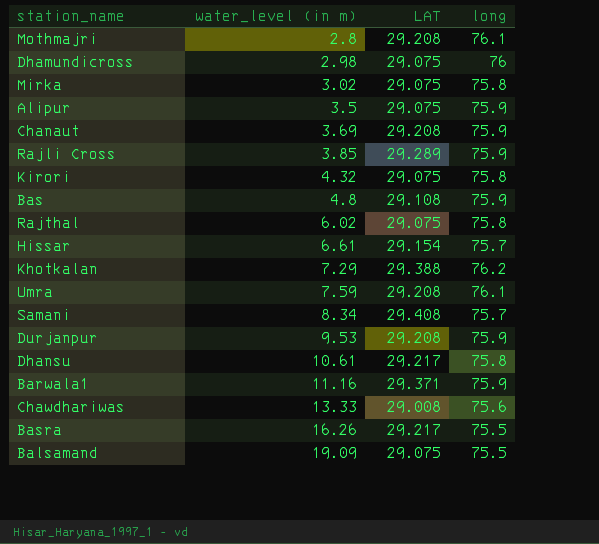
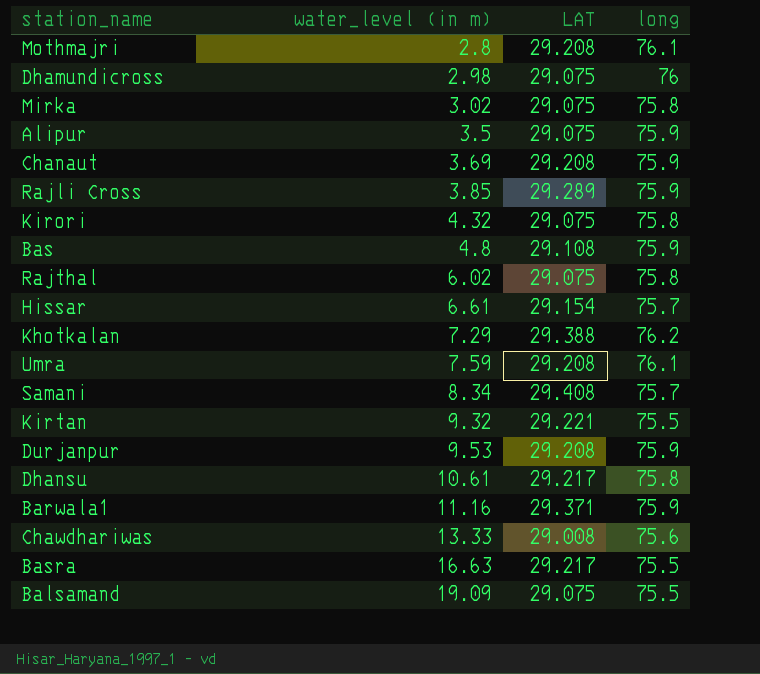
row Kirtan: none -> 9.32 | 29.221 | 75.5
Basra | water_level (in m): 16.26 -> 16.63

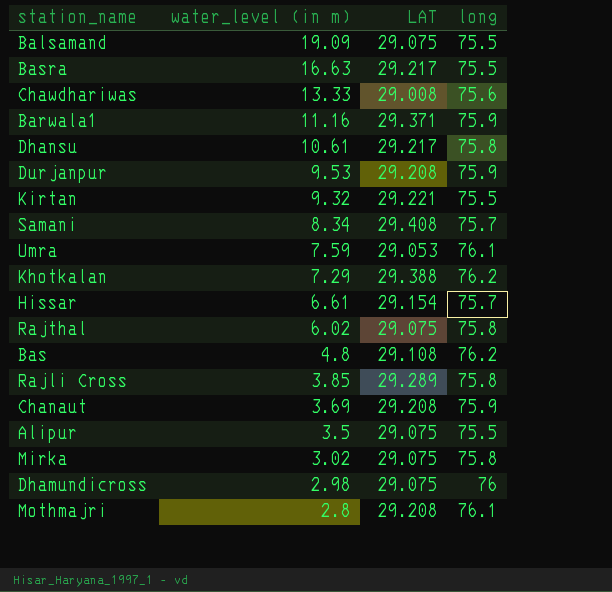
row order: water_level (in m) ascending -> water_level (in m) descending
row Kirori: 4.32 | 29.075 | 75.8 -> none
Umra | LAT: 29.208 -> 29.053
Bas | long: 75.9 -> 76.2
Rajli Cross | long: 75.9 -> 75.8
Alipur | long: 75.9 -> 75.5

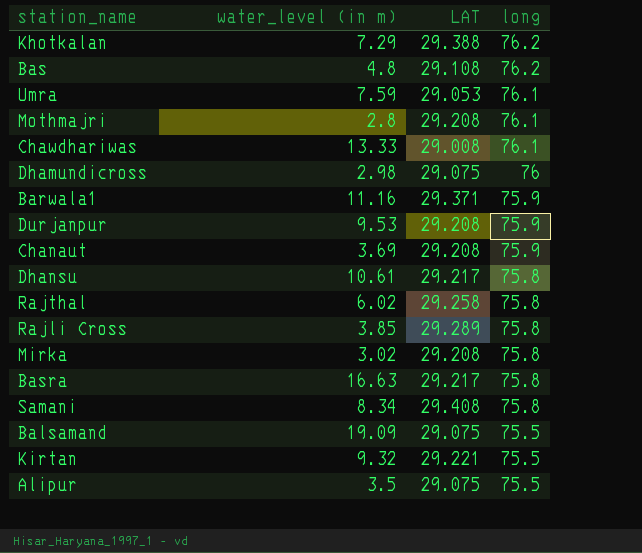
row order: water_level (in m) descending -> long descending
row Hissar: 6.61 | 29.154 | 75.7 -> none
Chawdhariwas | long: 75.6 -> 76.1
Rajthal | LAT: 29.075 -> 29.258
Mirka | LAT: 29.075 -> 29.208
Basra | long: 75.5 -> 75.8
Samani | long: 75.7 -> 75.8

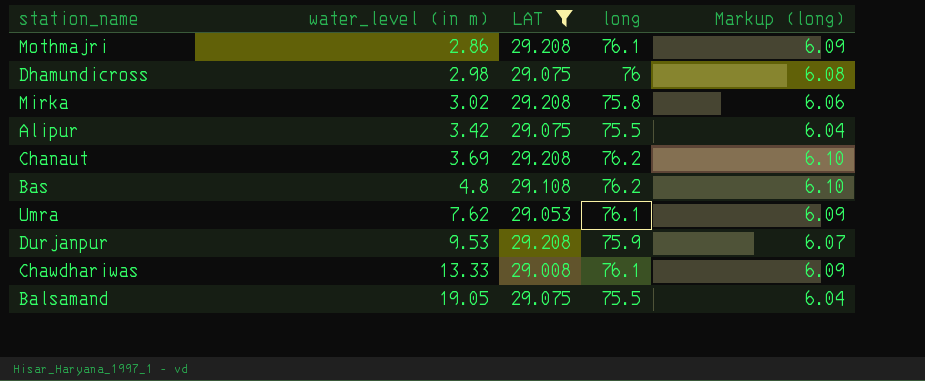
filter: none -> LAT <= 29.208
row order: long descending -> water_level (in m) ascending
column Markup (long) | formula: none -> [long] * 0.08
Mothmajri | water_level (in m): 2.8 -> 2.86
Alipur | water_level (in m): 3.5 -> 3.42
Chanaut | long: 75.9 -> 76.2
Umra | water_level (in m): 7.59 -> 7.62
Balsamand | water_level (in m): 19.09 -> 19.05

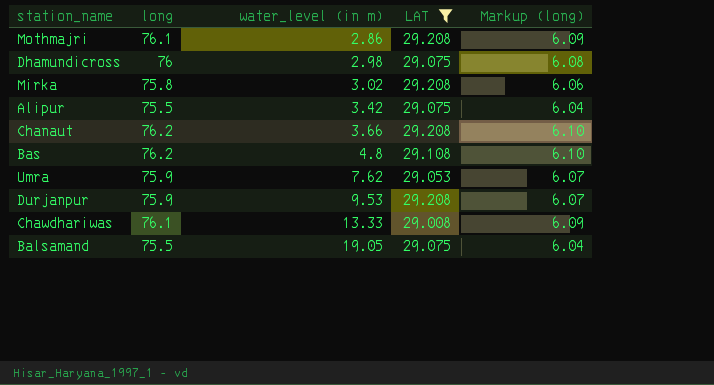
column long | position: 4 -> 2
Chanaut | water_level (in m): 3.69 -> 3.66
Umra | long: 76.1 -> 75.9
Umra | Markup (long): 6.09 -> 6.07

